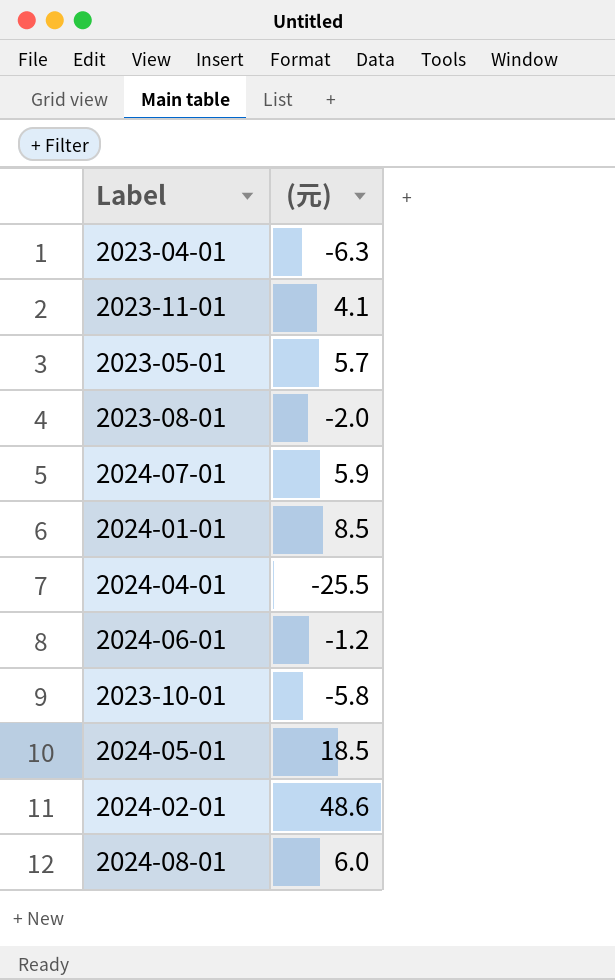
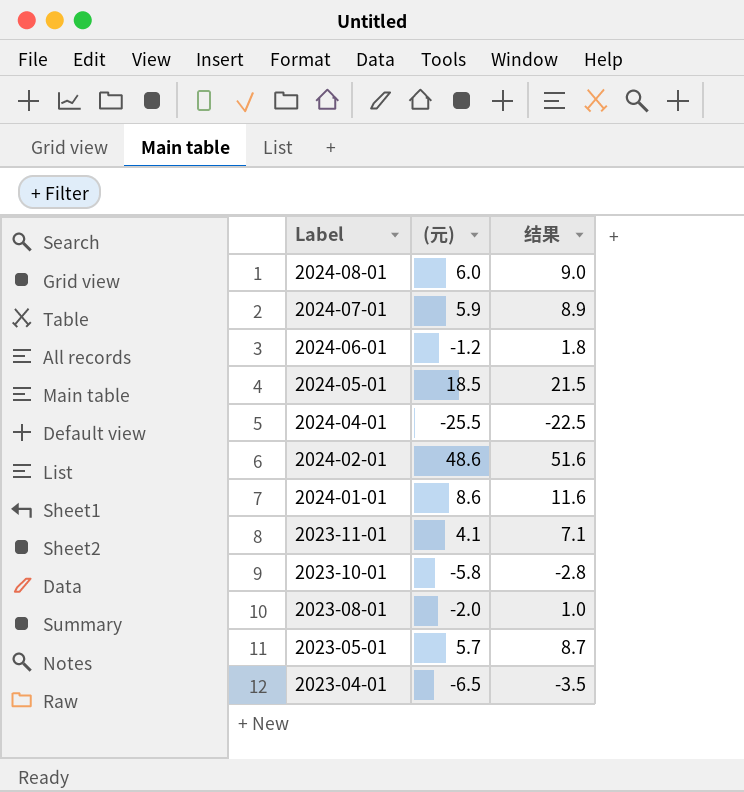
row order: none -> Label descending
column 结果 | formula: none -> [(元)] + 3
2024-01-01 | (元): 8.5 -> 8.6
2023-04-01 | (元): -6.3 -> -6.5

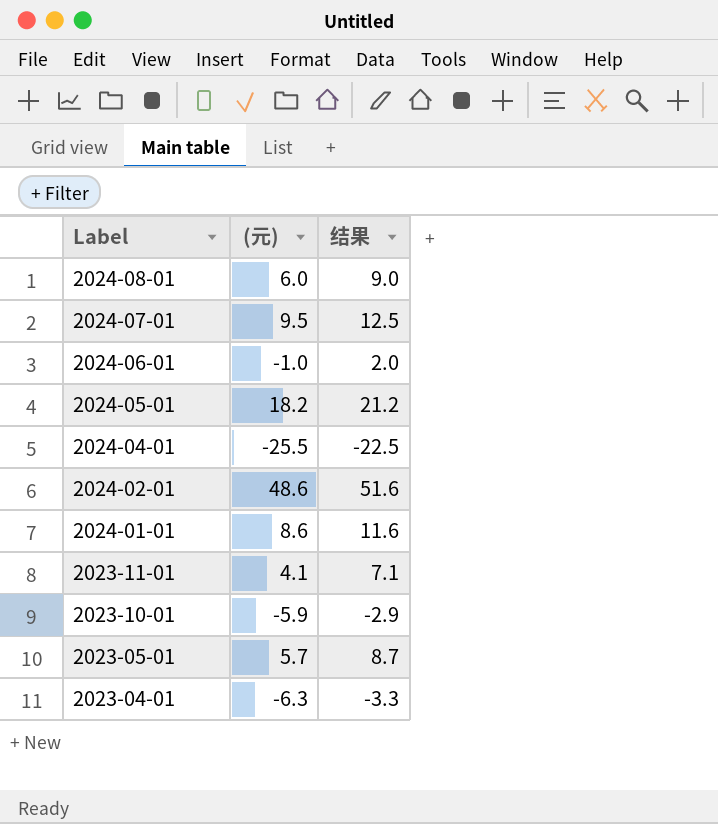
row 2023-08-01: -2.0 | 1.0 -> none
2024-07-01 | (元): 5.9 -> 9.5
2024-07-01 | 结果: 8.9 -> 12.5
2024-06-01 | (元): -1.2 -> -1.0
2024-06-01 | 结果: 1.8 -> 2.0
2024-05-01 | (元): 18.5 -> 18.2
2024-05-01 | 结果: 21.5 -> 21.2
2023-10-01 | (元): -5.8 -> -5.9
2023-10-01 | 结果: -2.8 -> -2.9
2023-04-01 | (元): -6.5 -> -6.3
2023-04-01 | 结果: -3.5 -> -3.3

